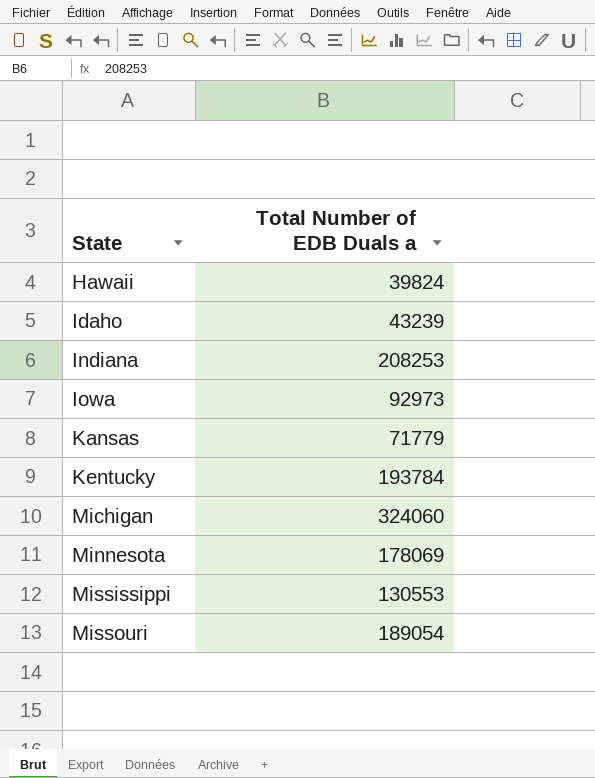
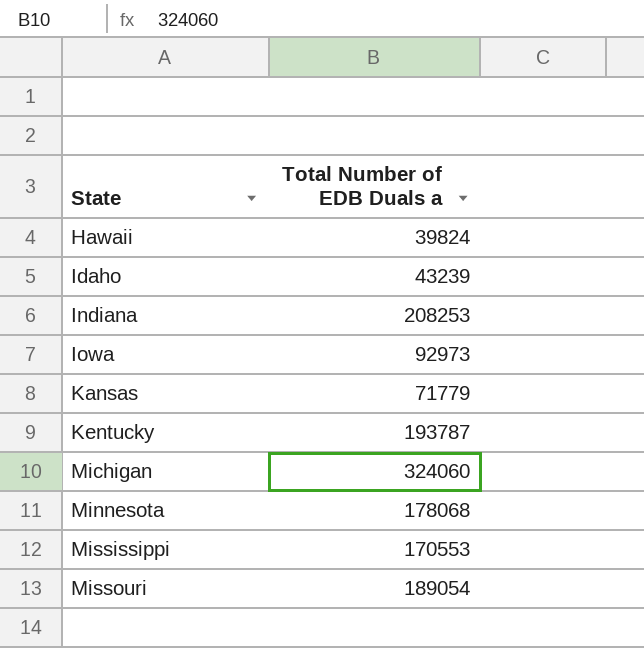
Kentucky | Total Number of EDB Duals a: 193784 -> 193787
Minnesota | Total Number of EDB Duals a: 178069 -> 178068
Mississippi | Total Number of EDB Duals a: 130553 -> 170553

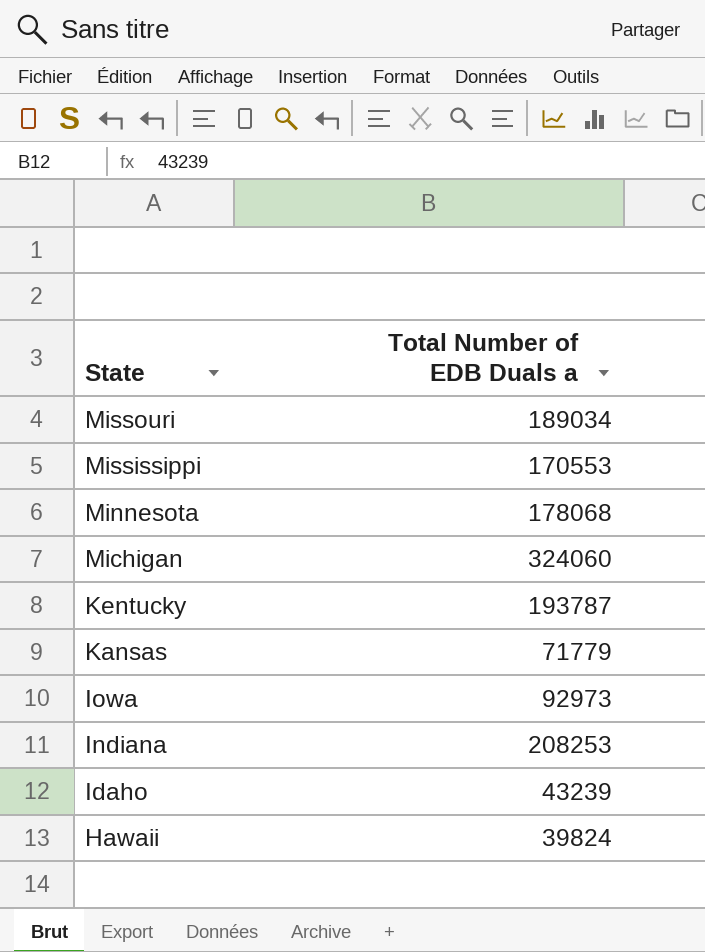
row order: State ascending -> State descending
Missouri | Total Number of EDB Duals a: 189054 -> 189034

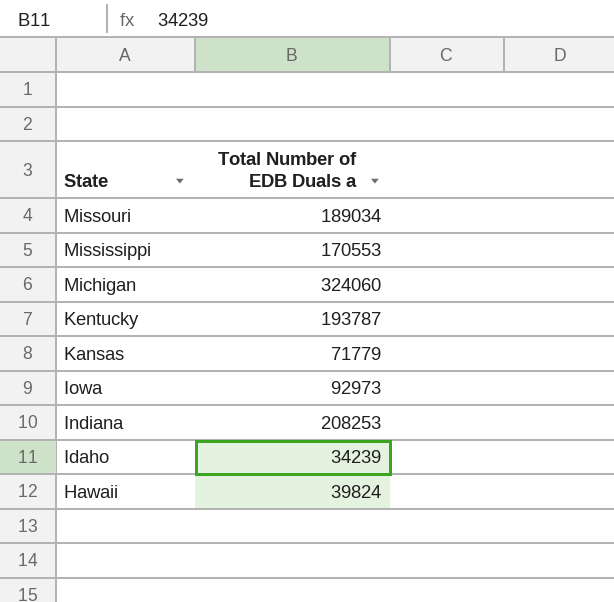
row Minnesota: 178068 -> none
Idaho | Total Number of EDB Duals a: 43239 -> 34239

